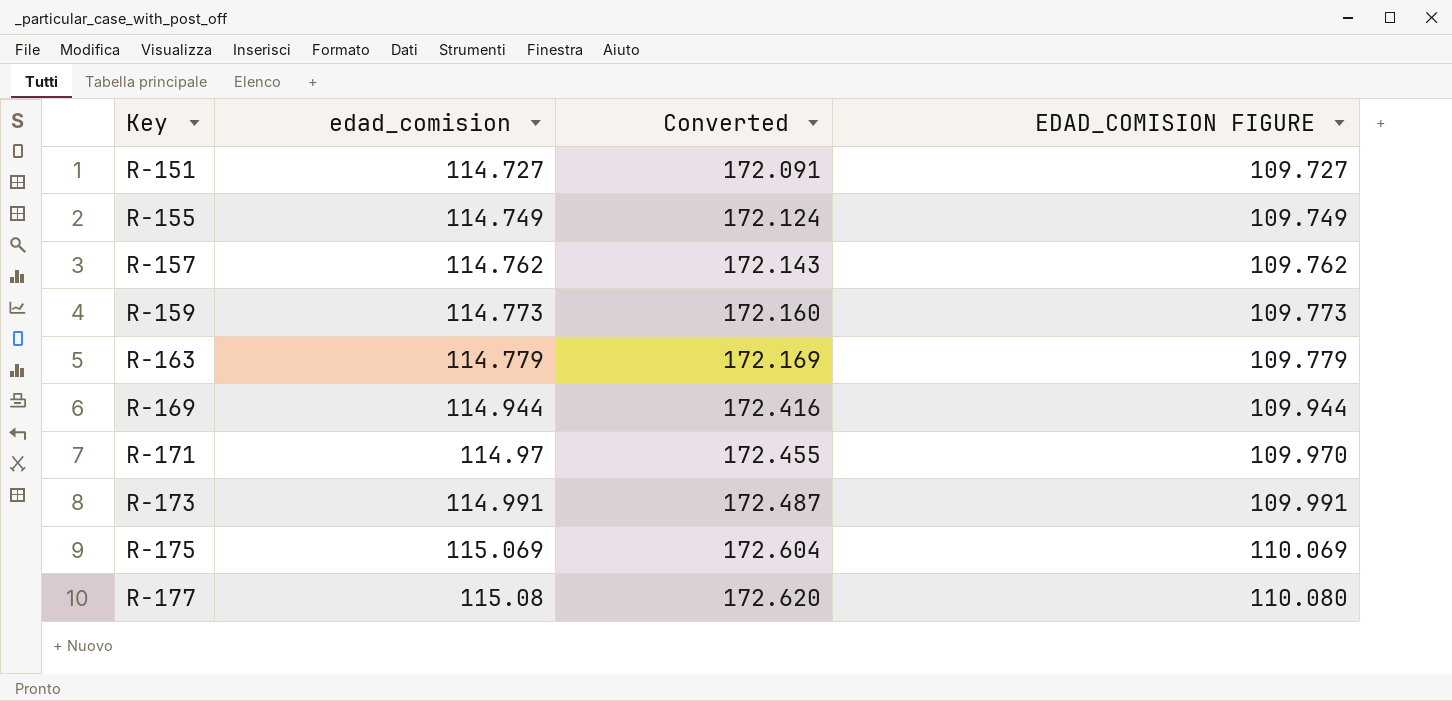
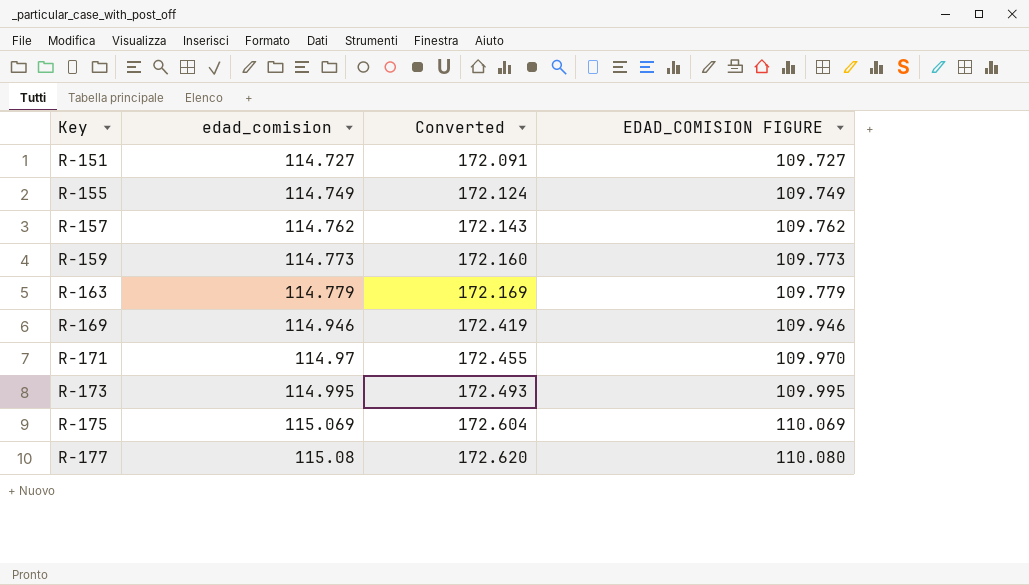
R-169 | edad_comision: 114.944 -> 114.946
R-169 | Converted: 172.416 -> 172.419
R-169 | EDAD_COMISION FIGURE: 109.944 -> 109.946
R-173 | edad_comision: 114.991 -> 114.995
R-173 | Converted: 172.487 -> 172.493
R-173 | EDAD_COMISION FIGURE: 109.991 -> 109.995

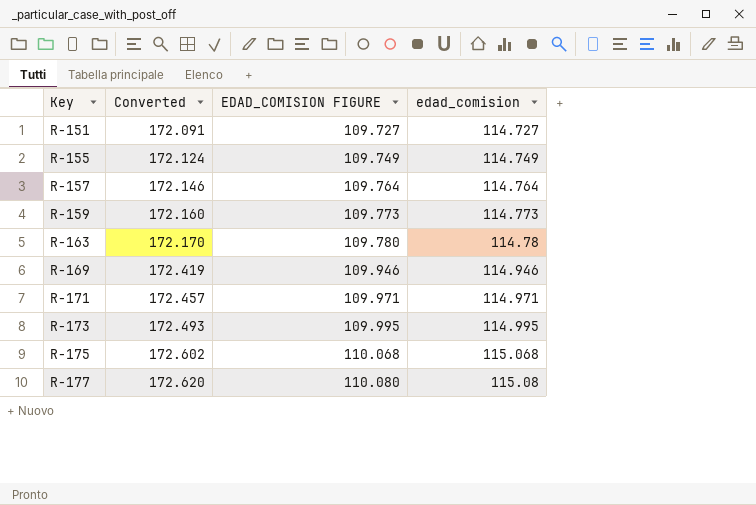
column edad_comision | position: 2 -> 4
R-157 | Converted: 172.143 -> 172.146
R-157 | EDAD_COMISION FIGURE: 109.762 -> 109.764
R-157 | edad_comision: 114.762 -> 114.764
R-163 | Converted: 172.169 -> 172.170
R-163 | EDAD_COMISION FIGURE: 109.779 -> 109.780
R-163 | edad_comision: 114.779 -> 114.78
R-171 | Converted: 172.455 -> 172.457
R-171 | EDAD_COMISION FIGURE: 109.970 -> 109.971
R-171 | edad_comision: 114.97 -> 114.971
R-175 | Converted: 172.604 -> 172.602
R-175 | EDAD_COMISION FIGURE: 110.069 -> 110.068
R-175 | edad_comision: 115.069 -> 115.068

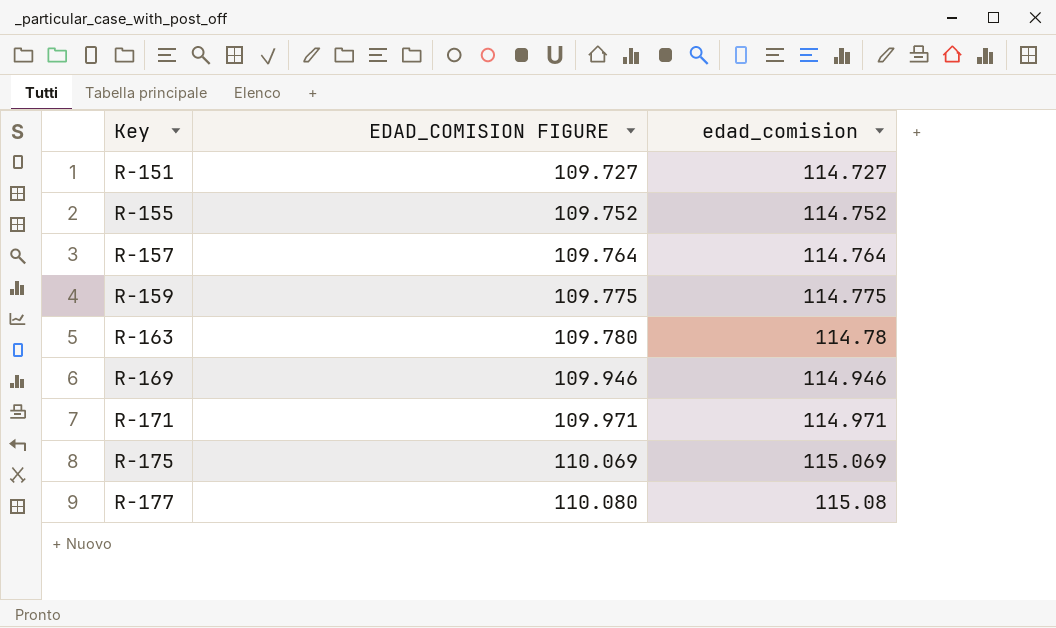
column Converted | formula: [edad_comision] * 1.5 -> none
row R-173: 172.493 | 109.995 | 114.995 -> none
R-155 | EDAD_COMISION FIGURE: 109.749 -> 109.752
R-155 | edad_comision: 114.749 -> 114.752
R-159 | EDAD_COMISION FIGURE: 109.773 -> 109.775
R-159 | edad_comision: 114.773 -> 114.775
R-175 | EDAD_COMISION FIGURE: 110.068 -> 110.069
R-175 | edad_comision: 115.068 -> 115.069

